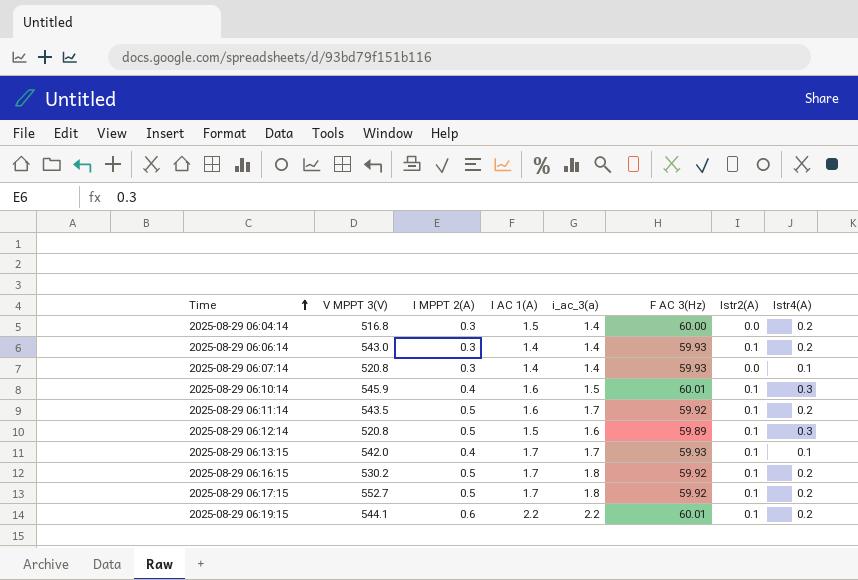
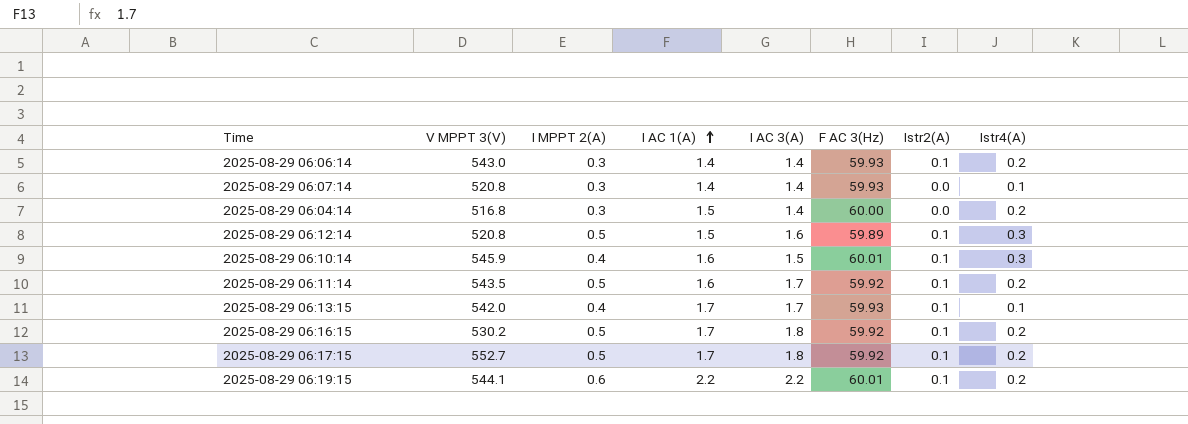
row order: Time ascending -> I AC 1(A) ascending
column name: i_ac_3(a) -> I AC 3(A)

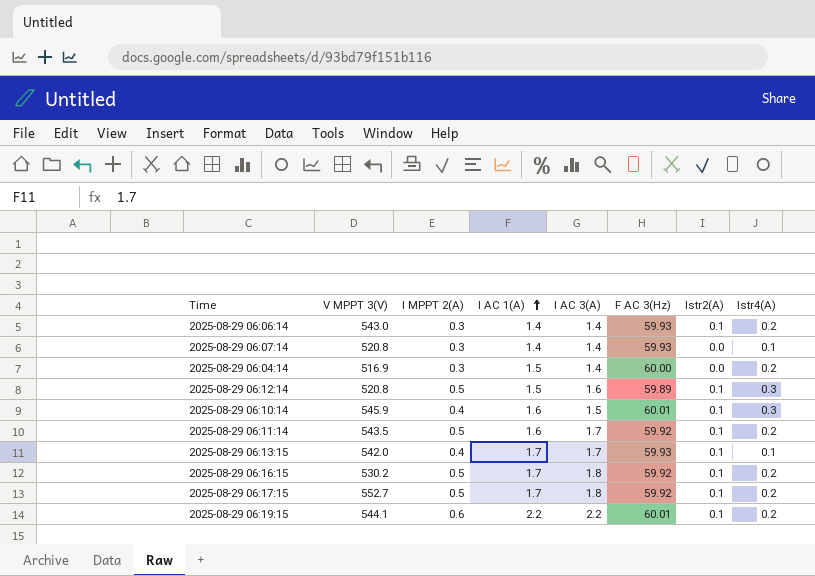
2025-08-29 06:04:14 | V MPPT 3(V): 516.8 -> 516.9

